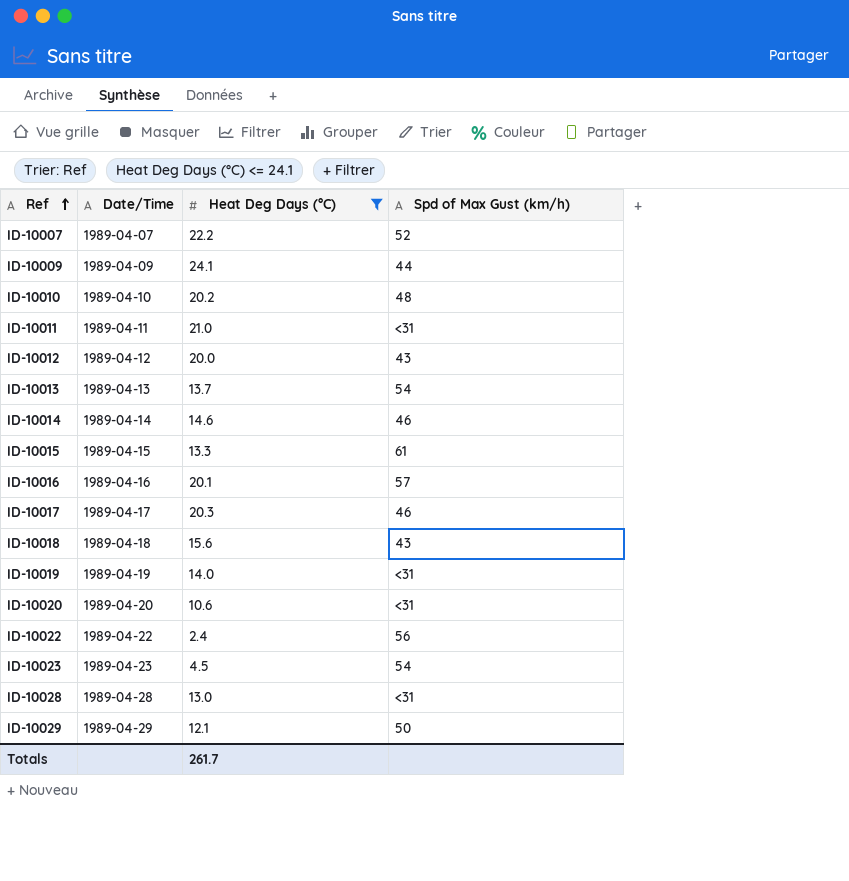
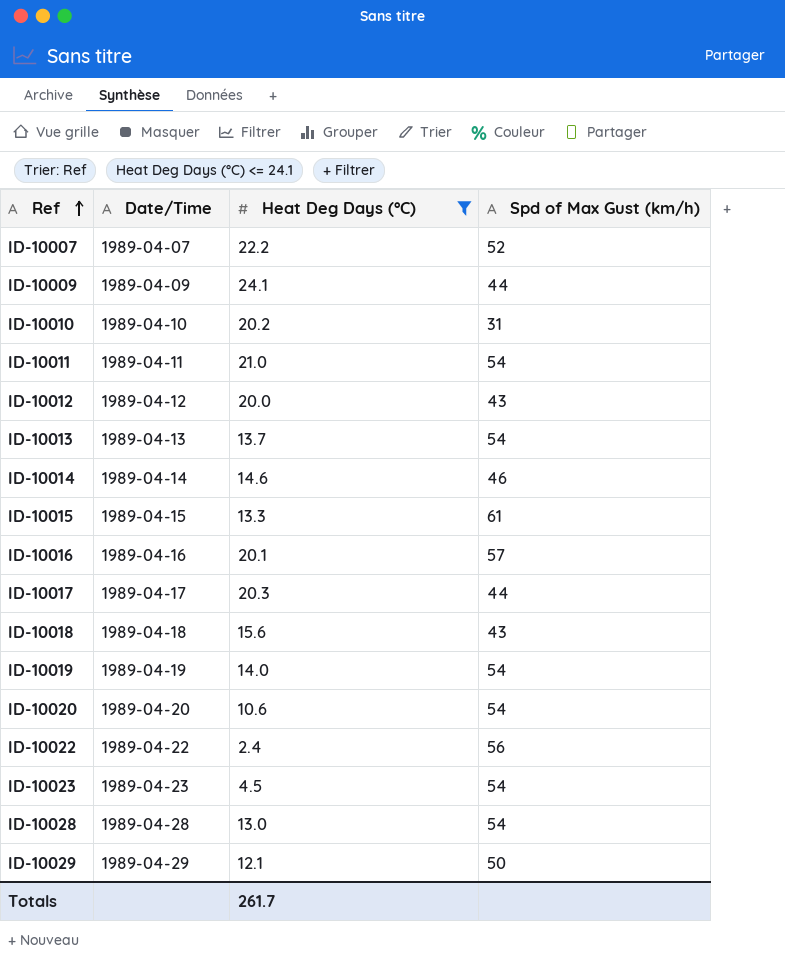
ID-10010 | Spd of Max Gust (km/h): 48 -> 31
ID-10011 | Spd of Max Gust (km/h): <31 -> 54
ID-10017 | Spd of Max Gust (km/h): 46 -> 44
ID-10019 | Spd of Max Gust (km/h): <31 -> 54
ID-10020 | Spd of Max Gust (km/h): <31 -> 54
ID-10028 | Spd of Max Gust (km/h): <31 -> 54

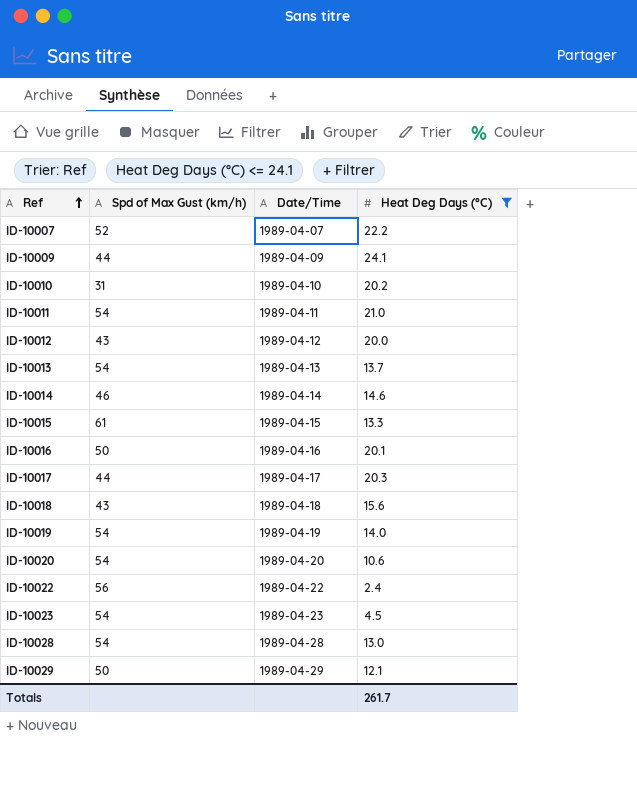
column Spd of Max Gust (km/h) | position: 4 -> 2
ID-10016 | Spd of Max Gust (km/h): 57 -> 50

